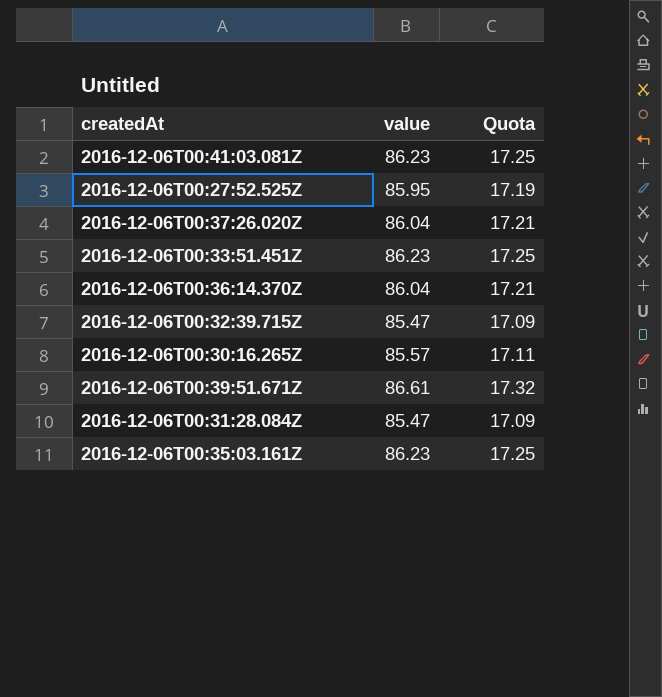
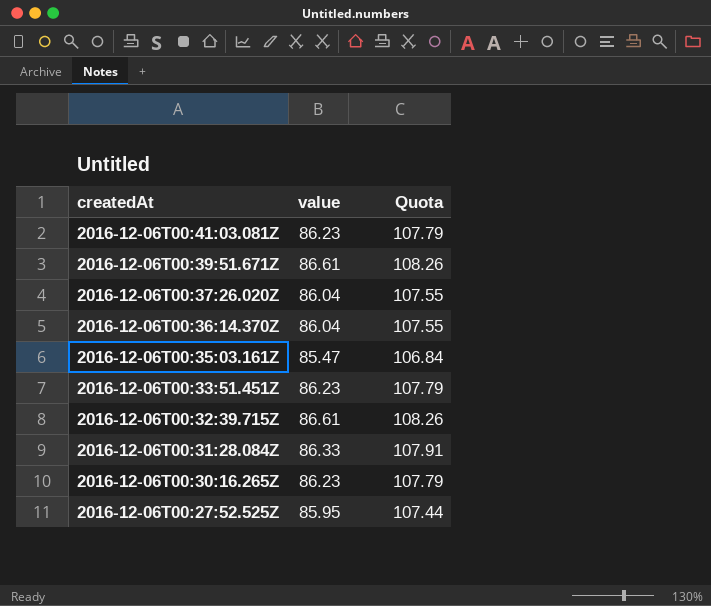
row order: none -> createdAt descending
column Quota | formula: [value] * 0.2 -> [value] * 1.25
2016-12-06T00:35:03.161Z | value: 86.23 -> 85.47
2016-12-06T00:32:39.715Z | value: 85.47 -> 86.61
2016-12-06T00:31:28.084Z | value: 85.47 -> 86.33
2016-12-06T00:30:16.265Z | value: 85.57 -> 86.23

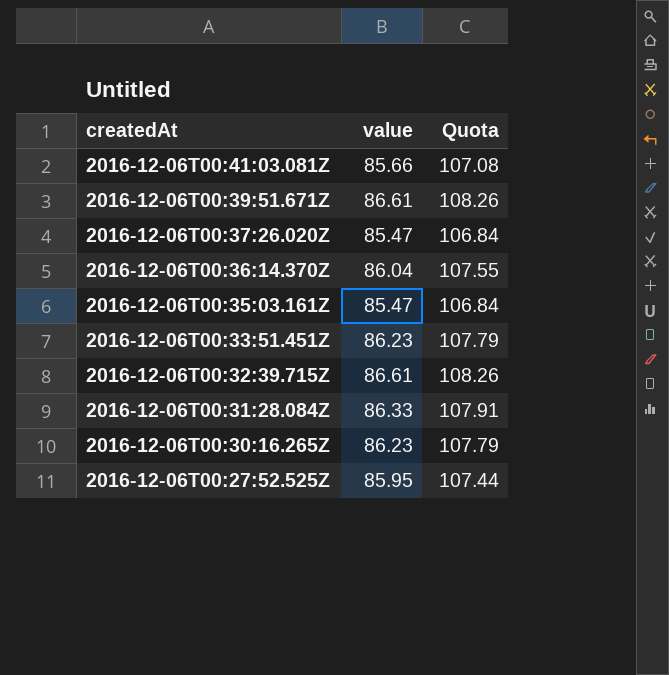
2016-12-06T00:41:03.081Z | value: 86.23 -> 85.66
2016-12-06T00:41:03.081Z | Quota: 107.79 -> 107.08
2016-12-06T00:37:26.020Z | value: 86.04 -> 85.47
2016-12-06T00:37:26.020Z | Quota: 107.55 -> 106.84

